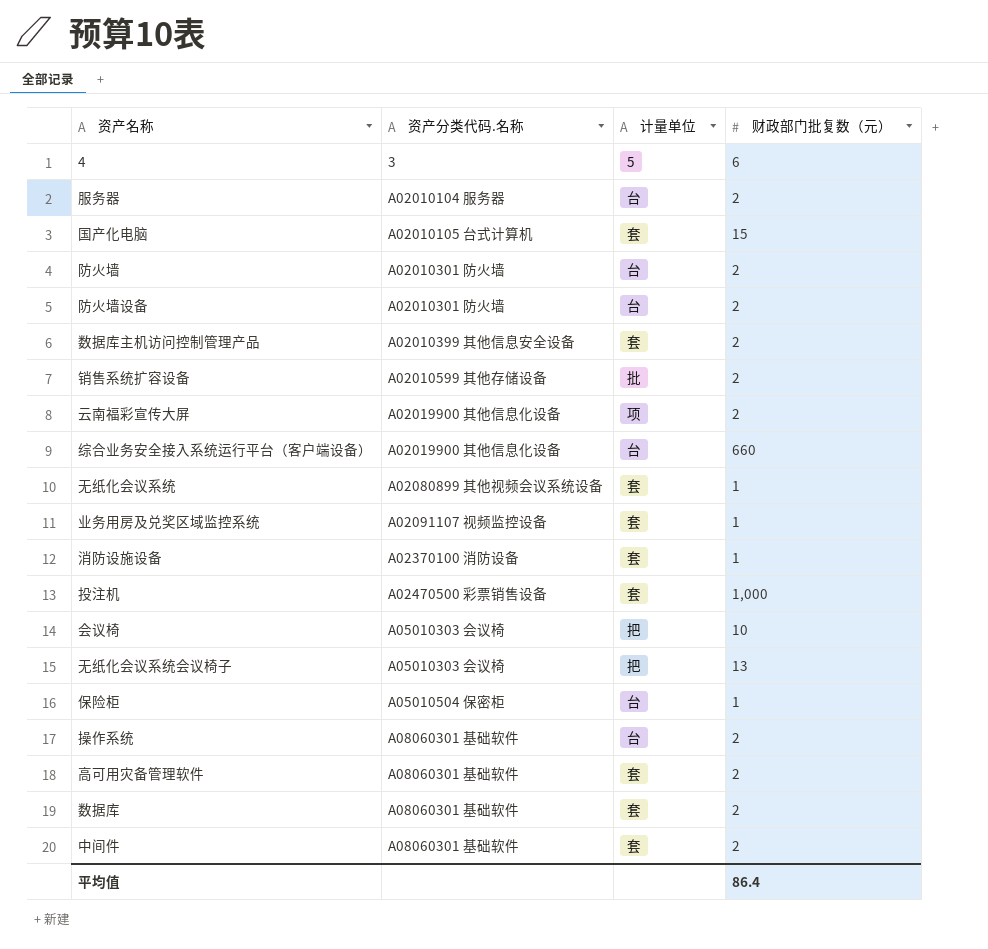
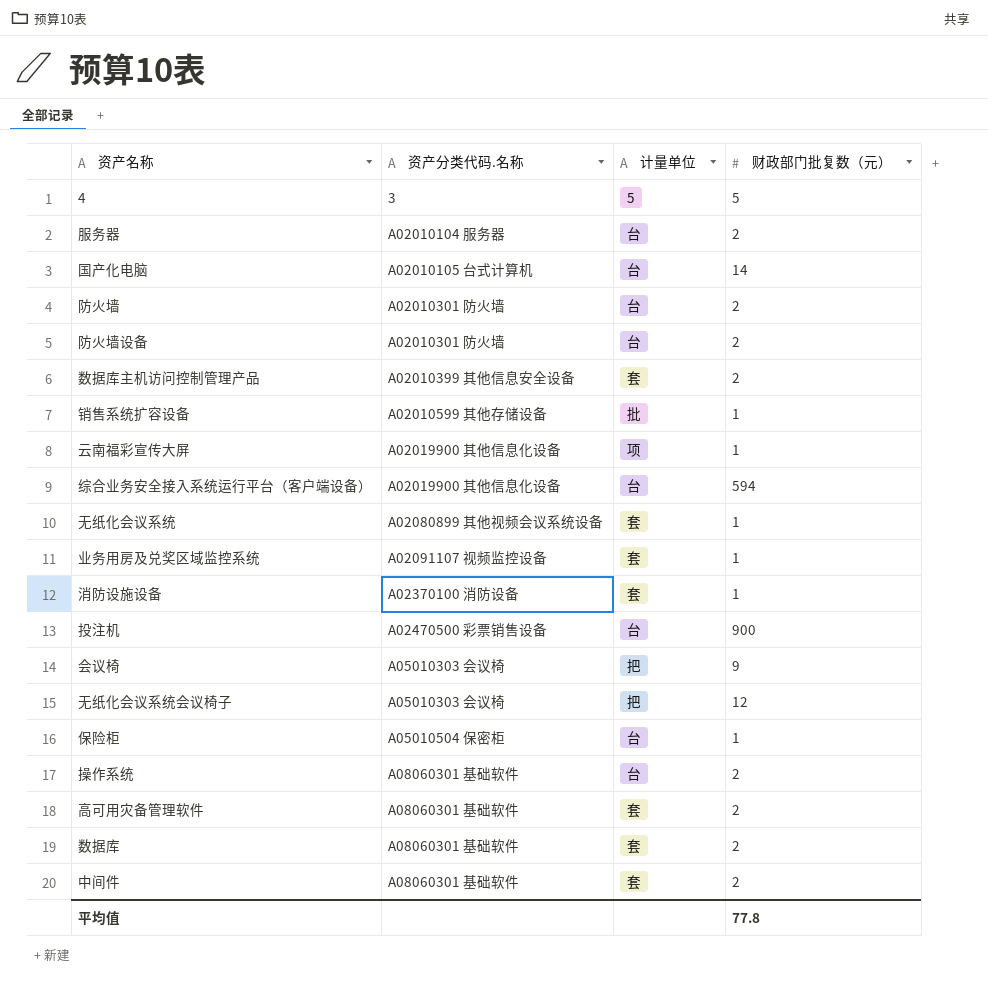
4 | 财政部门批复数（元）: 6 -> 5
国产化电脑 | 计量单位: 套 -> 台
国产化电脑 | 财政部门批复数（元）: 15 -> 14
销售系统扩容设备 | 财政部门批复数（元）: 2 -> 1
云南福彩宣传大屏 | 财政部门批复数（元）: 2 -> 1
综合业务安全接入系统运行平台（客户端设备） | 财政部门批复数（元）: 660 -> 594
投注机 | 计量单位: 套 -> 台
投注机 | 财政部门批复数（元）: 1,000 -> 900
会议椅 | 财政部门批复数（元）: 10 -> 9
无纸化会议系统会议椅子 | 财政部门批复数（元）: 13 -> 12
平均值 | 财政部门批复数（元）: 86.4 -> 77.8

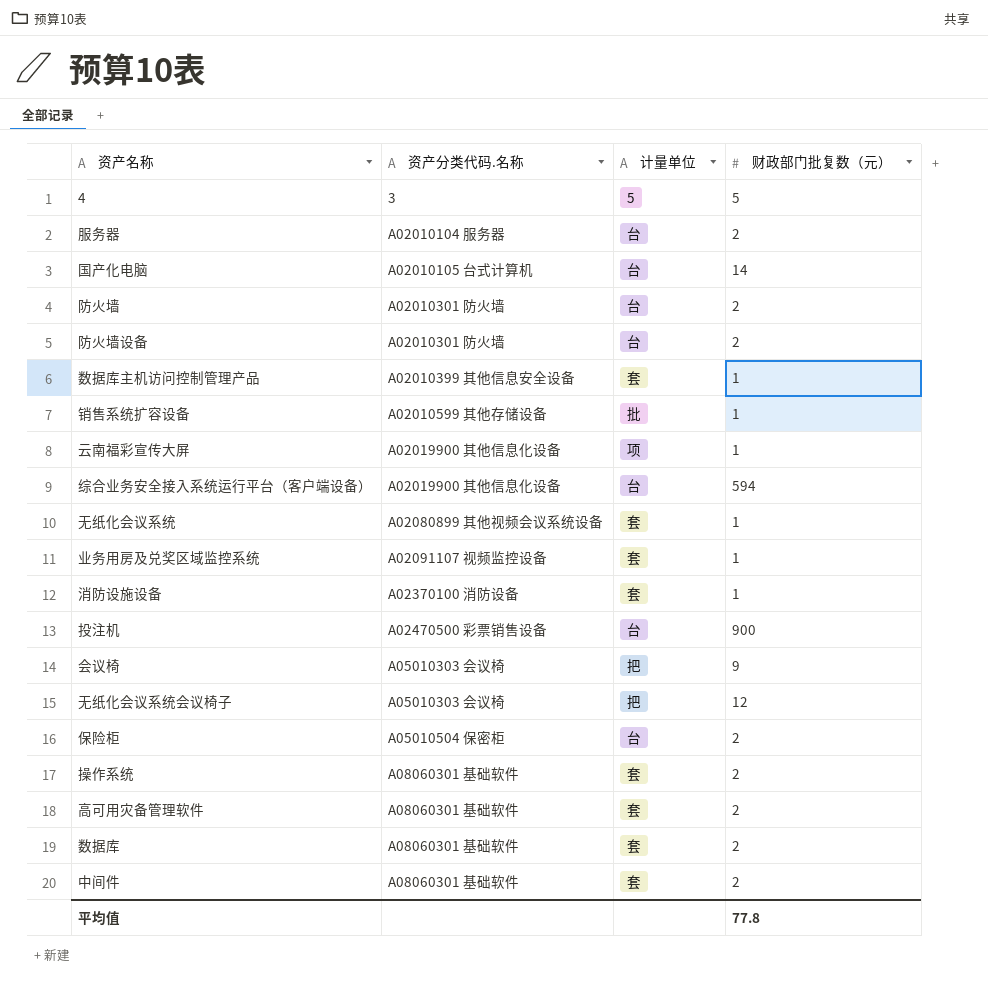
数据库主机访问控制管理产品 | 财政部门批复数（元）: 2 -> 1
保险柜 | 财政部门批复数（元）: 1 -> 2
操作系统 | 计量单位: 台 -> 套

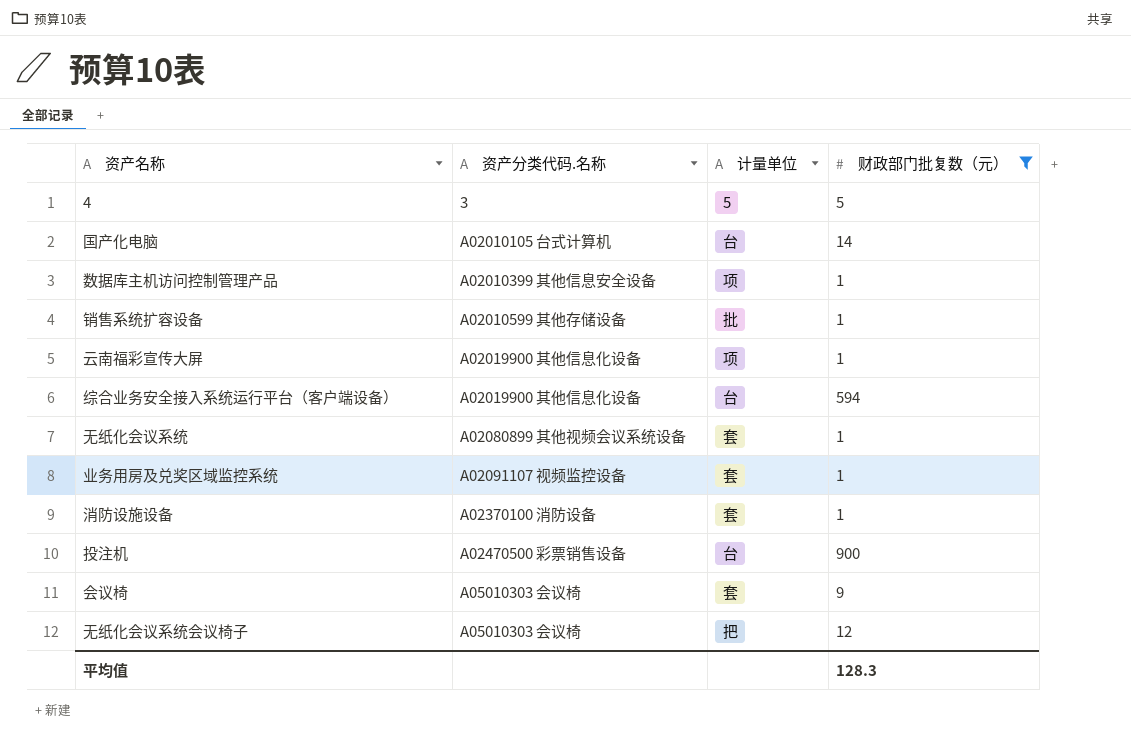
filter: none -> 财政部门批复数（元） != 2
数据库主机访问控制管理产品 | 计量单位: 套 -> 项
会议椅 | 计量单位: 把 -> 套
平均值 | 财政部门批复数（元）: 77.8 -> 128.3

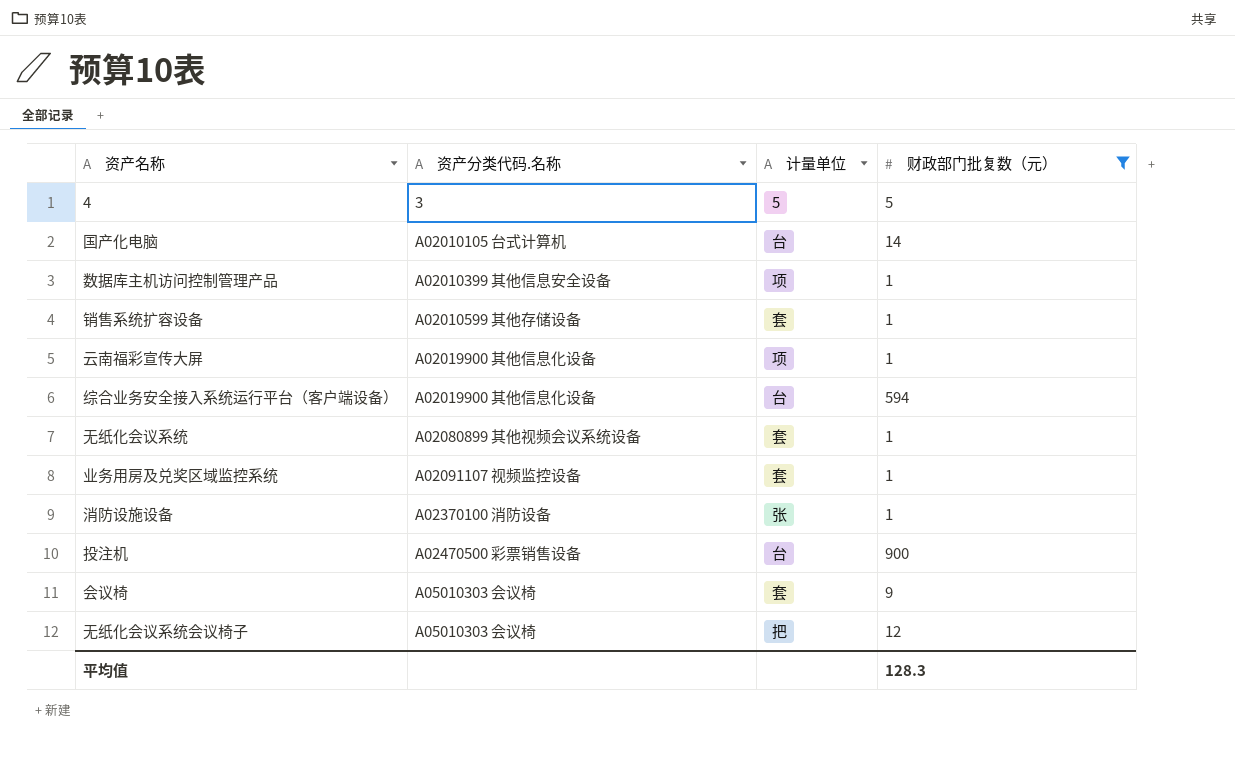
销售系统扩容设备 | 计量单位: 批 -> 套
消防设施设备 | 计量单位: 套 -> 张

